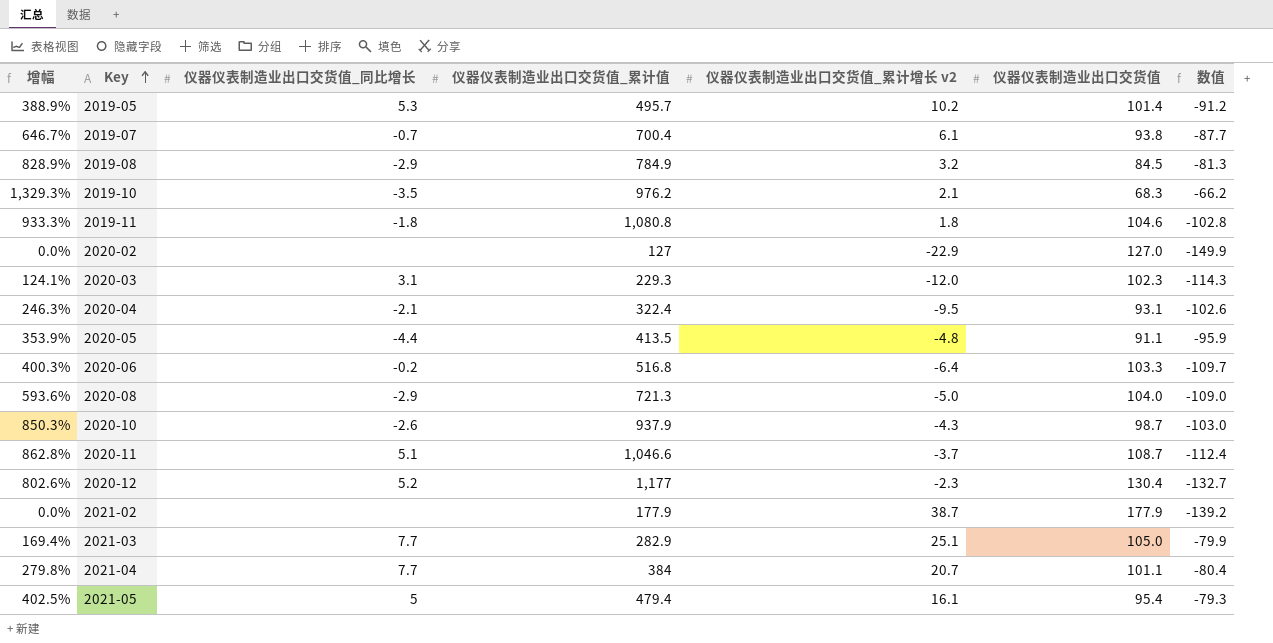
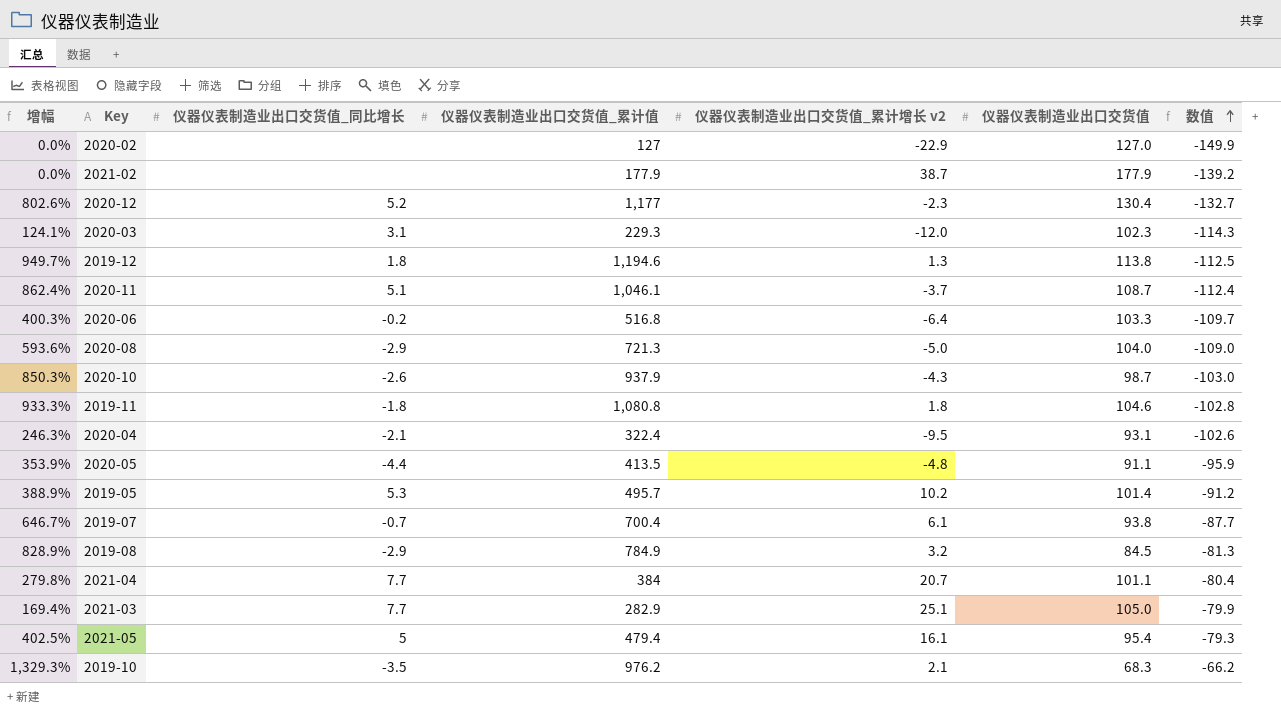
row order: Key ascending -> 数值 ascending
row 2019-12: none -> 949.7% | 1.8 | 1,194.6 | 1.3 | 113.8 | -112.5
2020-11 | 增幅: 862.8% -> 862.4%
2020-11 | 仪器仪表制造业出口交货值_累计值: 1,046.6 -> 1,046.1

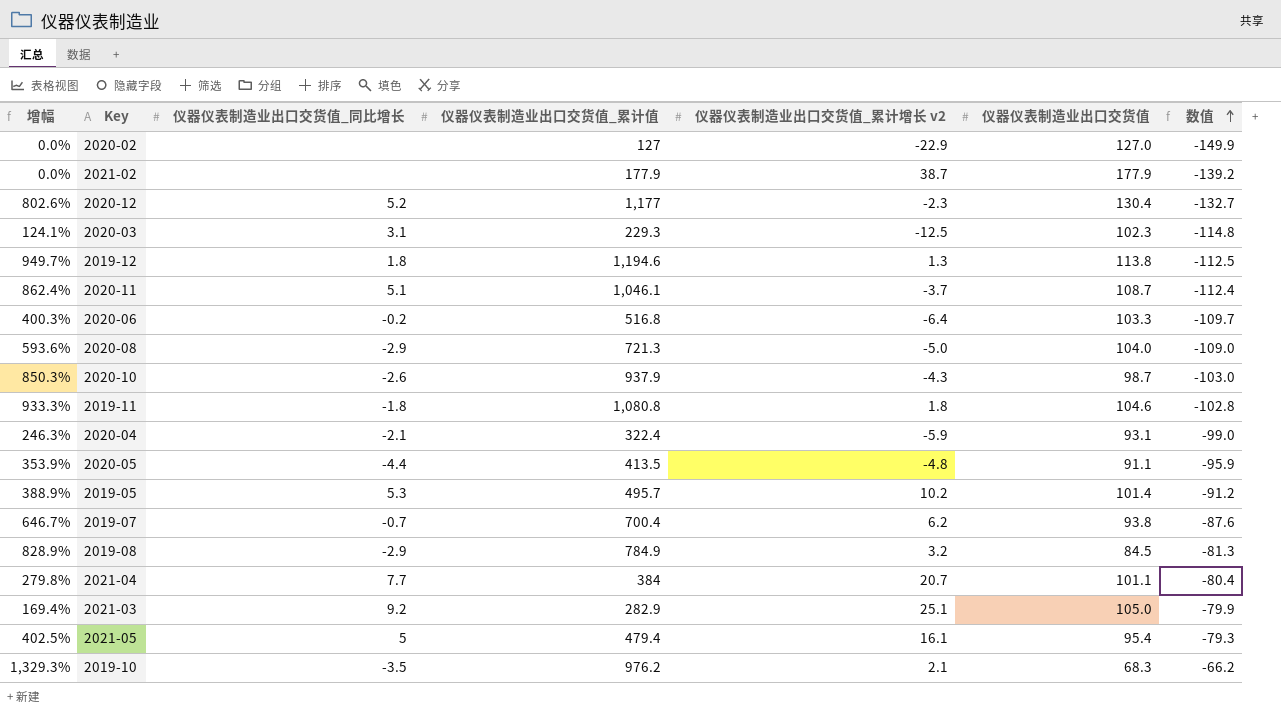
2020-03 | 仪器仪表制造业出口交货值_累计增长 v2: -12.0 -> -12.5
2020-03 | 数值: -114.3 -> -114.8
2020-04 | 仪器仪表制造业出口交货值_累计增长 v2: -9.5 -> -5.9
2020-04 | 数值: -102.6 -> -99.0
2019-07 | 仪器仪表制造业出口交货值_累计增长 v2: 6.1 -> 6.2
2019-07 | 数值: -87.7 -> -87.6
2021-03 | 仪器仪表制造业出口交货值_同比增长: 7.7 -> 9.2

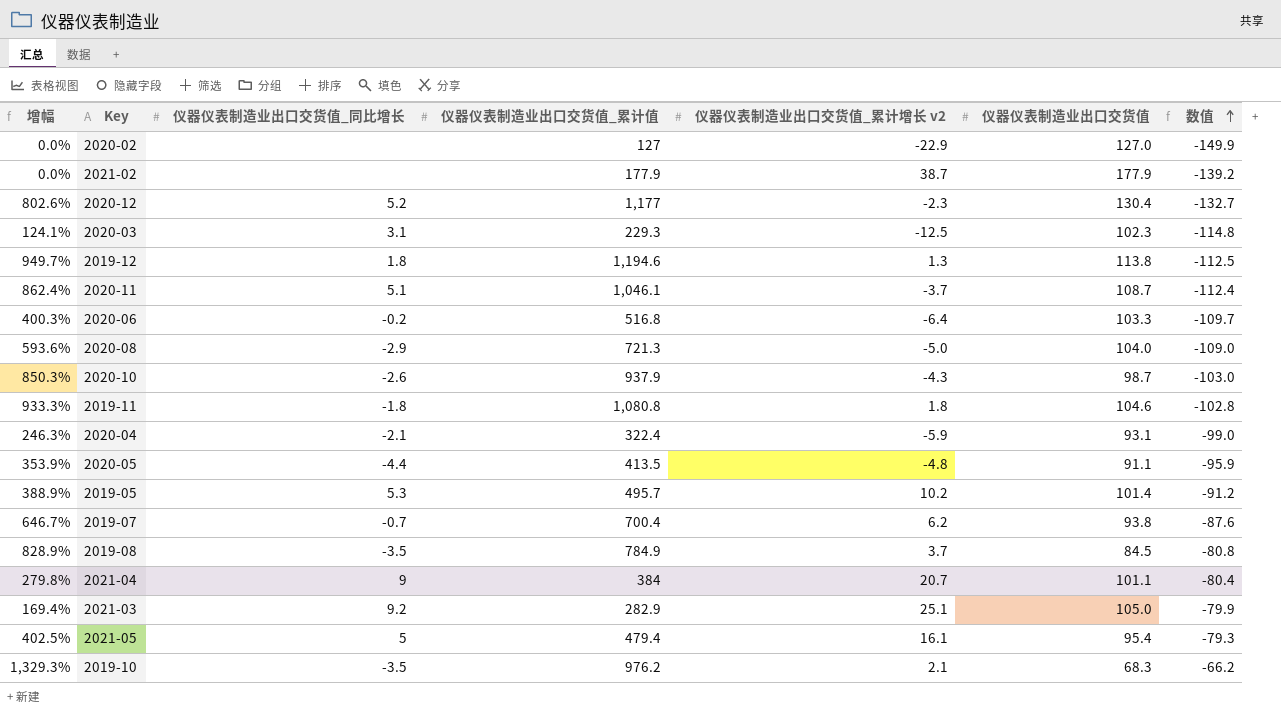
2019-08 | 仪器仪表制造业出口交货值_同比增长: -2.9 -> -3.5
2019-08 | 仪器仪表制造业出口交货值_累计增长 v2: 3.2 -> 3.7
2019-08 | 数值: -81.3 -> -80.8
2021-04 | 仪器仪表制造业出口交货值_同比增长: 7.7 -> 9

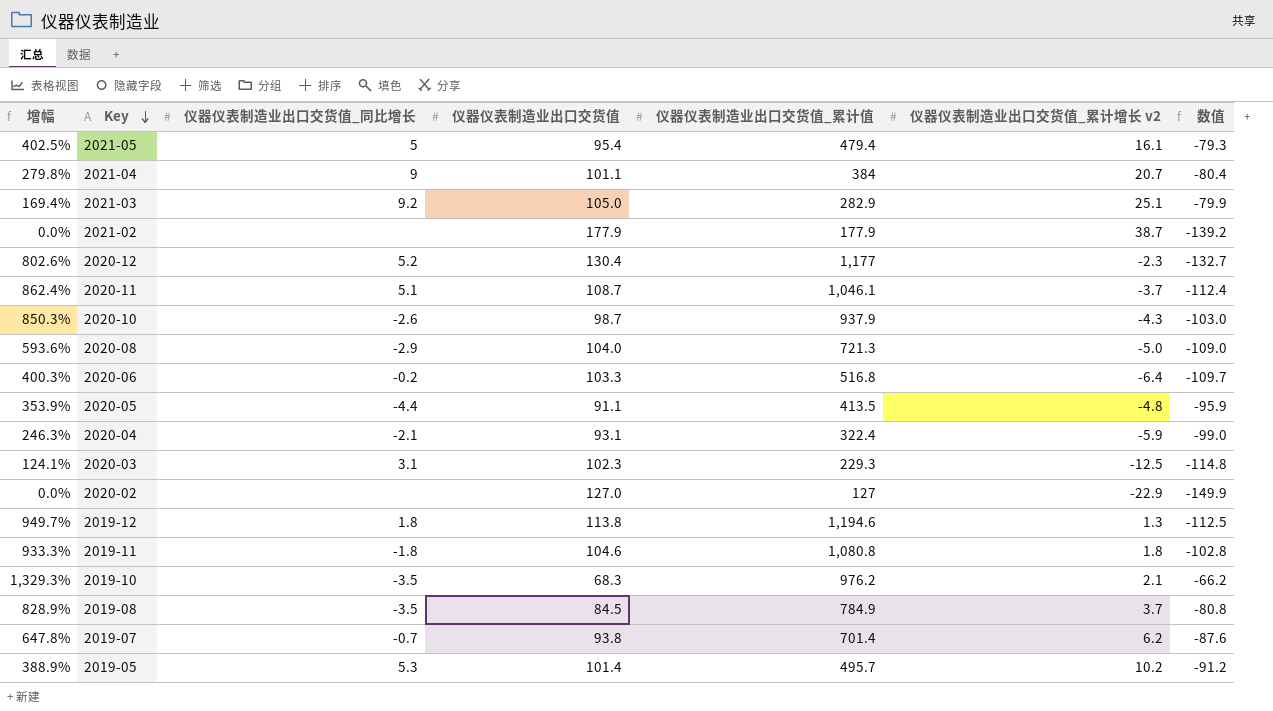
row order: 数值 ascending -> Key descending
column 仪器仪表制造业出口交货值 | position: 6 -> 4
2019-07 | 增幅: 646.7% -> 647.8%
2019-07 | 仪器仪表制造业出口交货值_累计值: 700.4 -> 701.4

